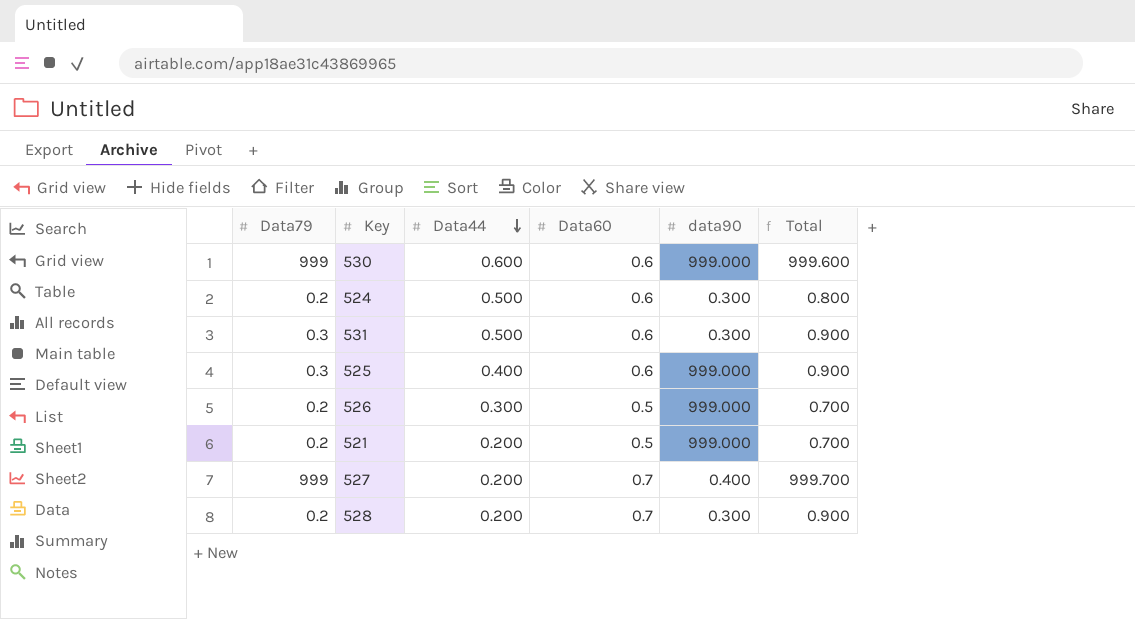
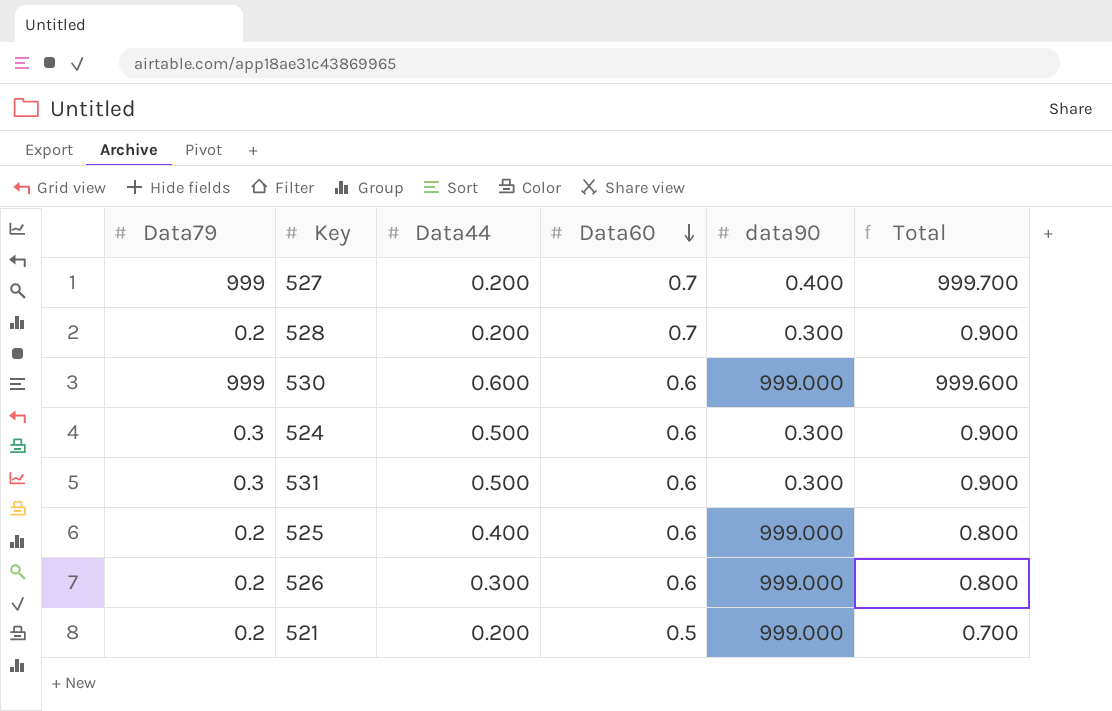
row order: Data44 descending -> Data60 descending
524 | Data79: 0.2 -> 0.3
524 | Total: 0.800 -> 0.900
525 | Data79: 0.3 -> 0.2
525 | Total: 0.900 -> 0.800
526 | Data60: 0.5 -> 0.6
526 | Total: 0.700 -> 0.800

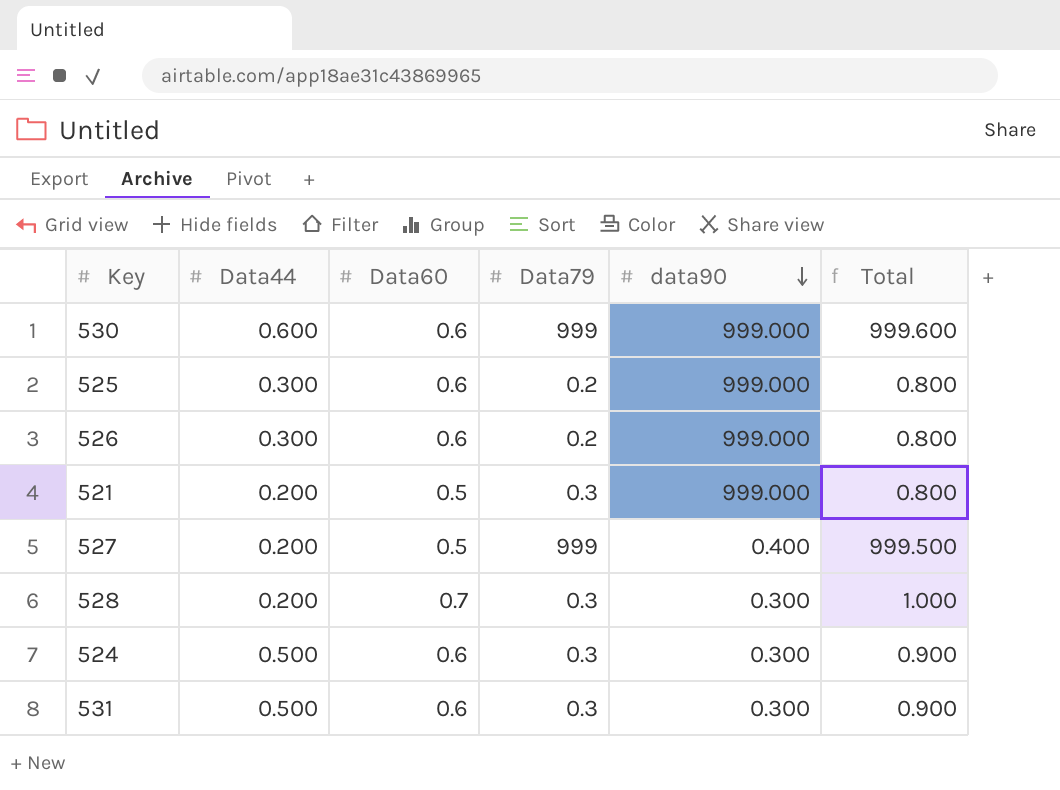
row order: Data60 descending -> data90 descending
column Data79 | position: 1 -> 4
525 | Data44: 0.400 -> 0.300
521 | Data79: 0.2 -> 0.3
521 | Total: 0.700 -> 0.800
527 | Data60: 0.7 -> 0.5
527 | Total: 999.700 -> 999.500
528 | Data79: 0.2 -> 0.3
528 | Total: 0.900 -> 1.000

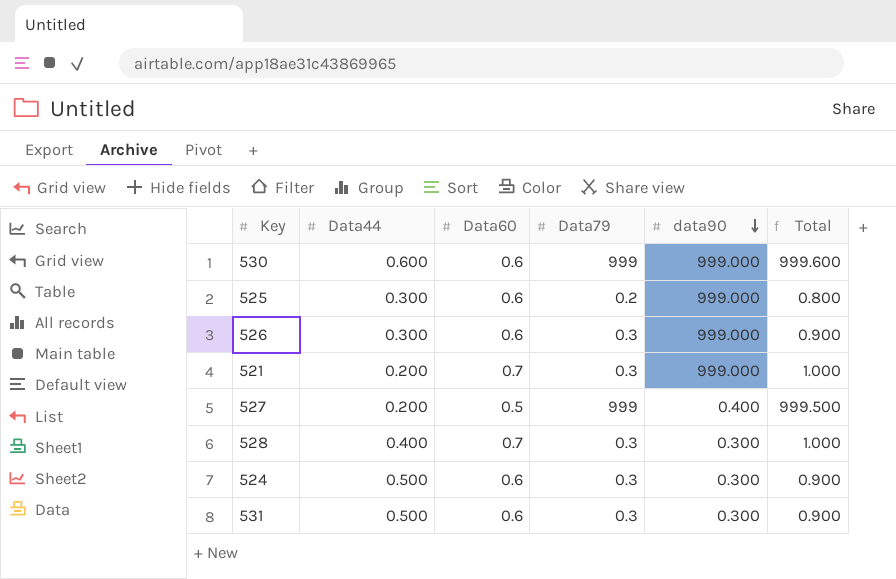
526 | Data79: 0.2 -> 0.3
526 | Total: 0.800 -> 0.900
521 | Data60: 0.5 -> 0.7
521 | Total: 0.800 -> 1.000
528 | Data44: 0.200 -> 0.400

